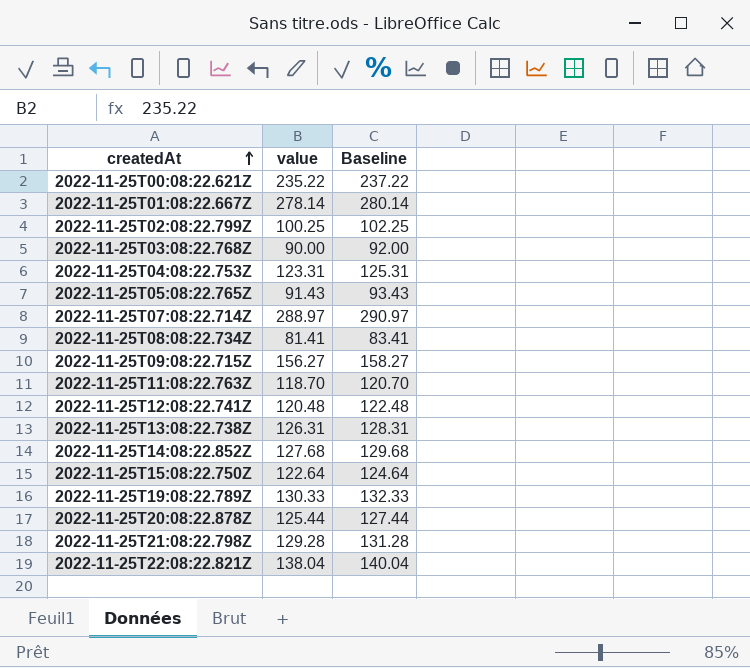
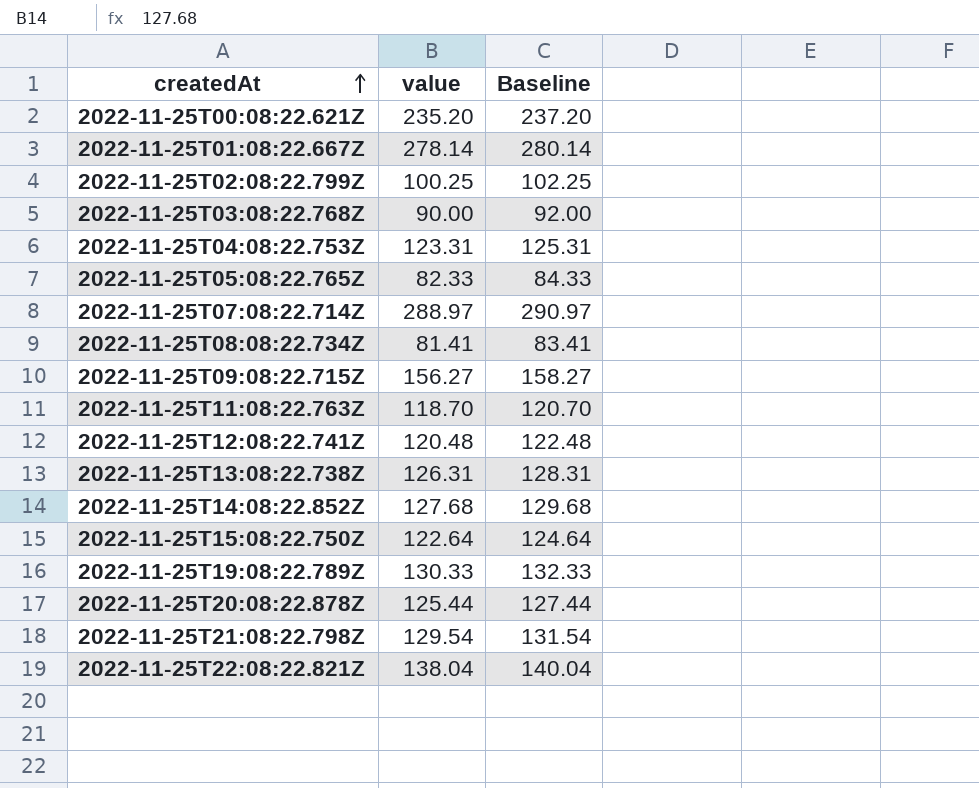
2022-11-25T00:08:22.621Z | value: 235.22 -> 235.20
2022-11-25T00:08:22.621Z | Baseline: 237.22 -> 237.20
2022-11-25T05:08:22.765Z | value: 91.43 -> 82.33
2022-11-25T05:08:22.765Z | Baseline: 93.43 -> 84.33
2022-11-25T21:08:22.798Z | value: 129.28 -> 129.54
2022-11-25T21:08:22.798Z | Baseline: 131.28 -> 131.54

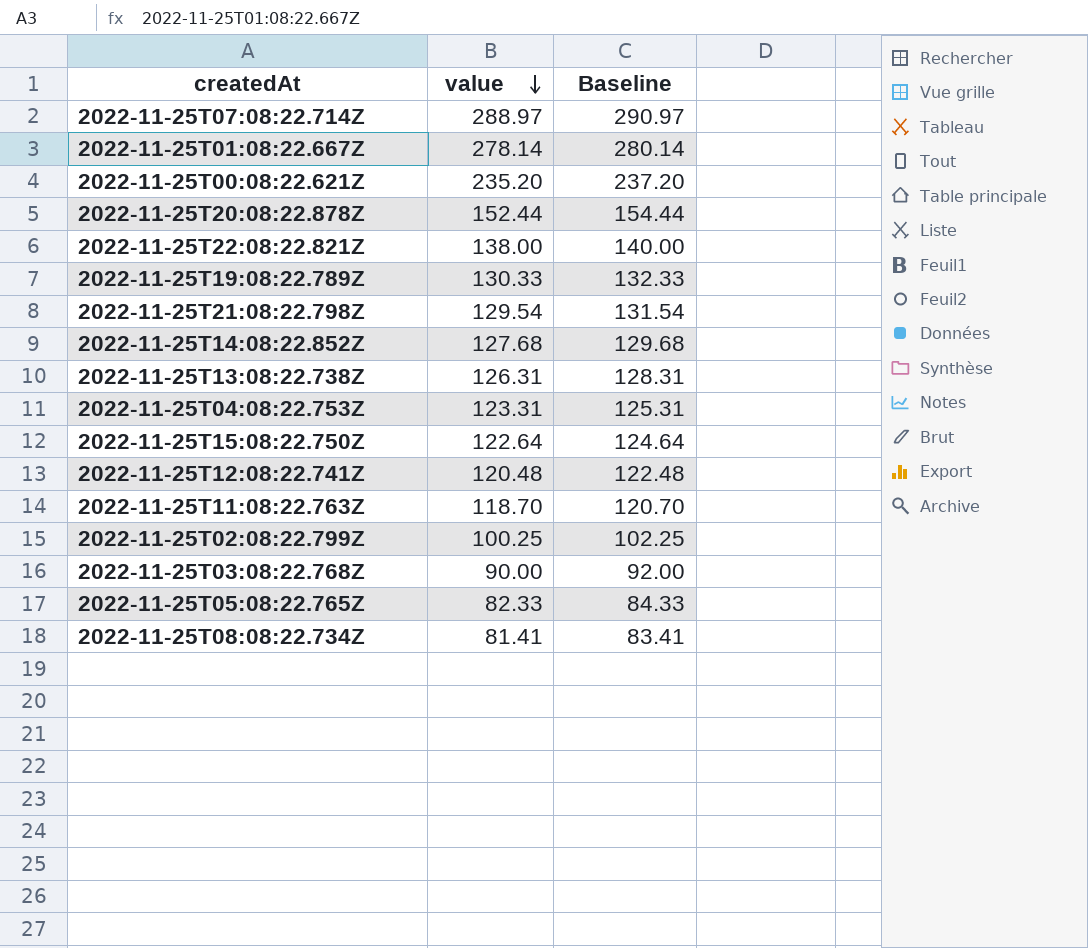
row order: createdAt ascending -> value descending
row 2022-11-25T09:08:22.715Z: 156.27 | 158.27 -> none
2022-11-25T20:08:22.878Z | value: 125.44 -> 152.44
2022-11-25T20:08:22.878Z | Baseline: 127.44 -> 154.44
2022-11-25T22:08:22.821Z | value: 138.04 -> 138.00
2022-11-25T22:08:22.821Z | Baseline: 140.04 -> 140.00

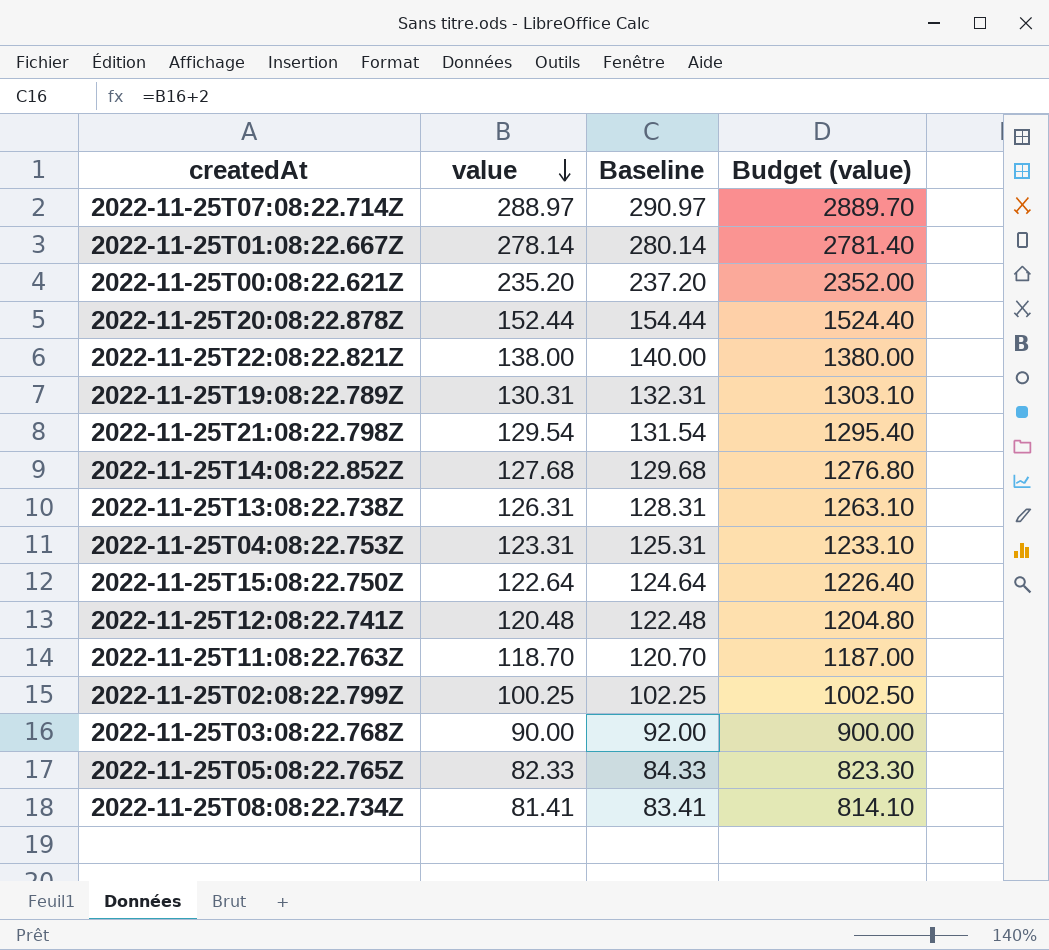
column Budget (value) | formula: none -> [value] * 10
2022-11-25T19:08:22.789Z | value: 130.33 -> 130.31
2022-11-25T19:08:22.789Z | Baseline: 132.33 -> 132.31

